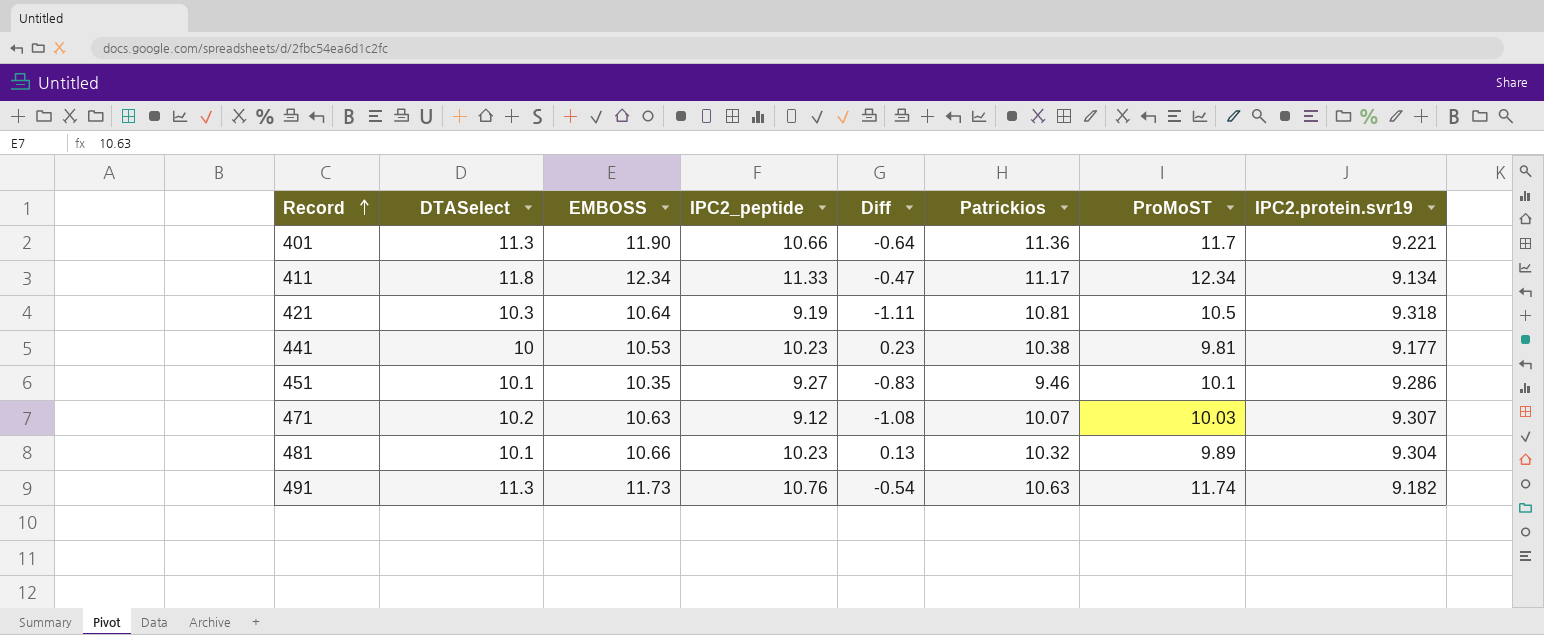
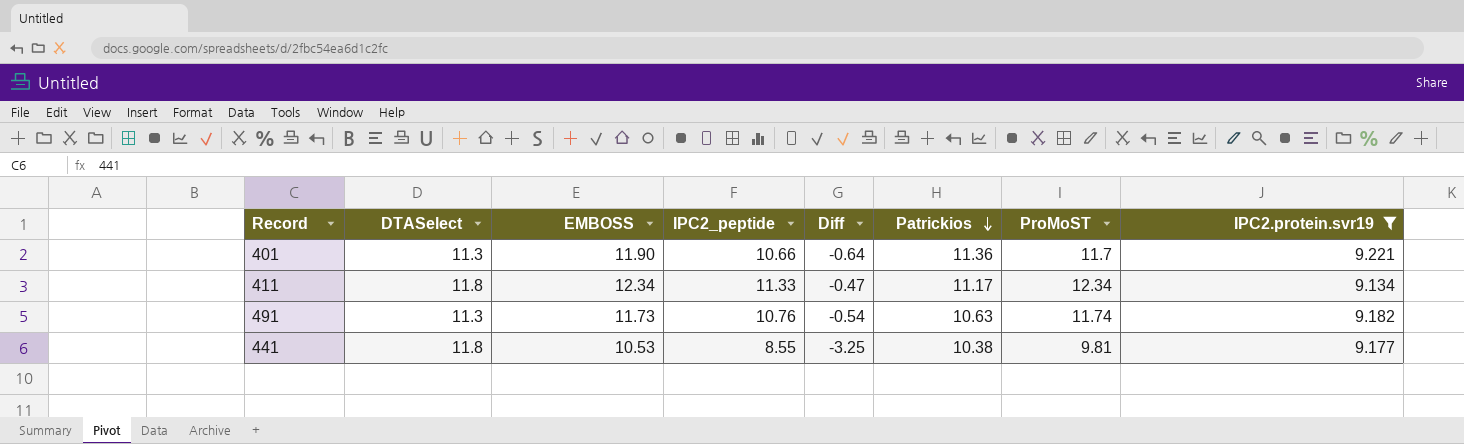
filter: none -> IPC2.protein.svr19 <= 9.221
row order: Record ascending -> Patrickios descending
441 | DTASelect: 10 -> 11.8
441 | IPC2_peptide: 10.23 -> 8.55
441 | Diff: 0.23 -> -3.25

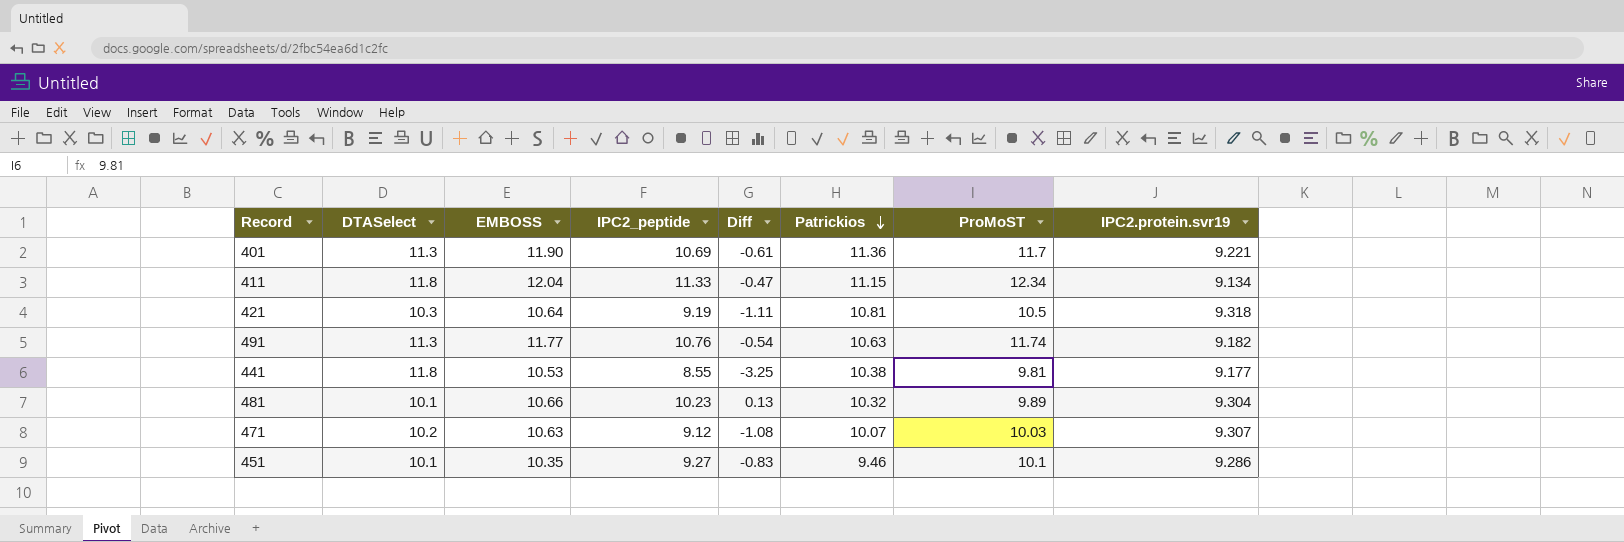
filter: IPC2.protein.svr19 <= 9.221 -> none
401 | IPC2_peptide: 10.66 -> 10.69
401 | Diff: -0.64 -> -0.61
411 | EMBOSS: 12.34 -> 12.04
411 | Patrickios: 11.17 -> 11.15
491 | EMBOSS: 11.73 -> 11.77

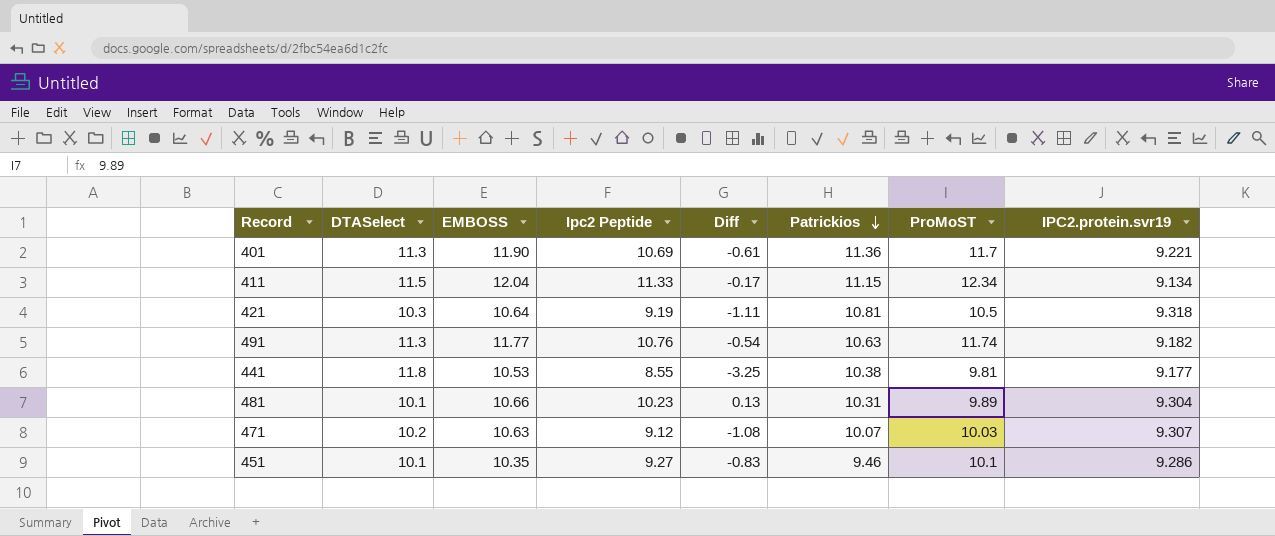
column name: IPC2_peptide -> Ipc2 Peptide
411 | DTASelect: 11.8 -> 11.5
411 | Diff: -0.47 -> -0.17
481 | Patrickios: 10.32 -> 10.31

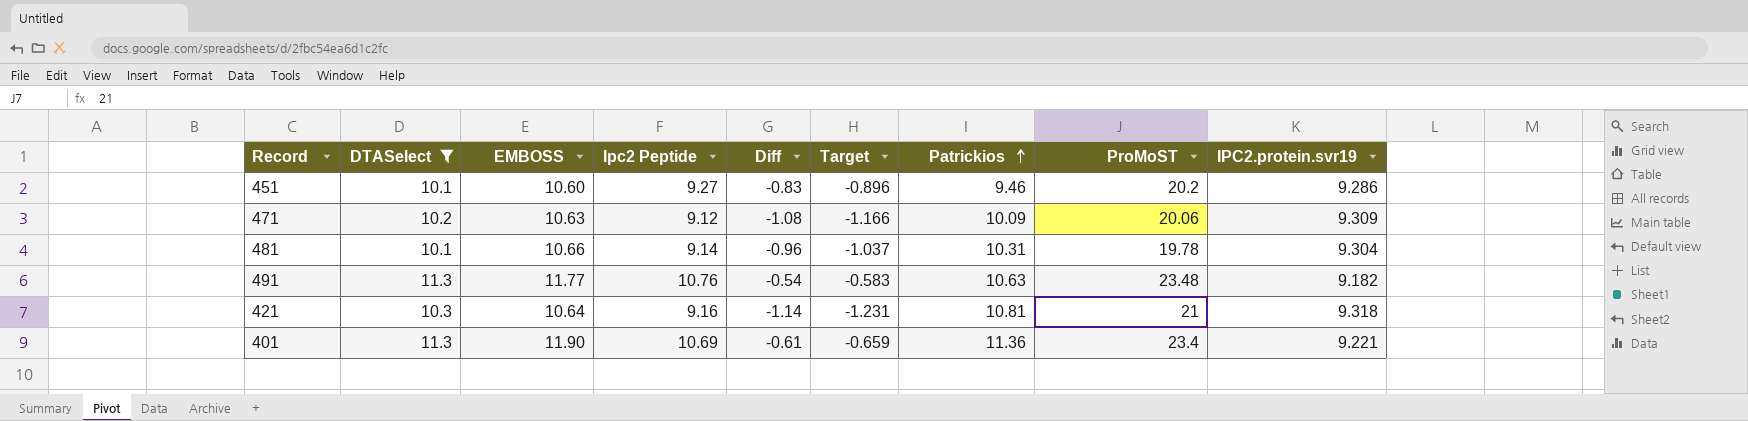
filter: none -> DTASelect <= 11.3
row order: Patrickios descending -> Patrickios ascending
column Target | formula: none -> [Diff] * 1.08
451 | EMBOSS: 10.35 -> 10.60
451 | ProMoST: 10.1 -> 20.2
471 | Patrickios: 10.07 -> 10.09
471 | ProMoST: 10.03 -> 20.06
471 | IPC2.protein.svr19: 9.307 -> 9.309
481 | Ipc2 Peptide: 10.23 -> 9.14
481 | Diff: 0.13 -> -0.96
481 | ProMoST: 9.89 -> 19.78
491 | ProMoST: 11.74 -> 23.48
421 | Ipc2 Peptide: 9.19 -> 9.16
421 | Diff: -1.11 -> -1.14
421 | ProMoST: 10.5 -> 21
401 | ProMoST: 11.7 -> 23.4

